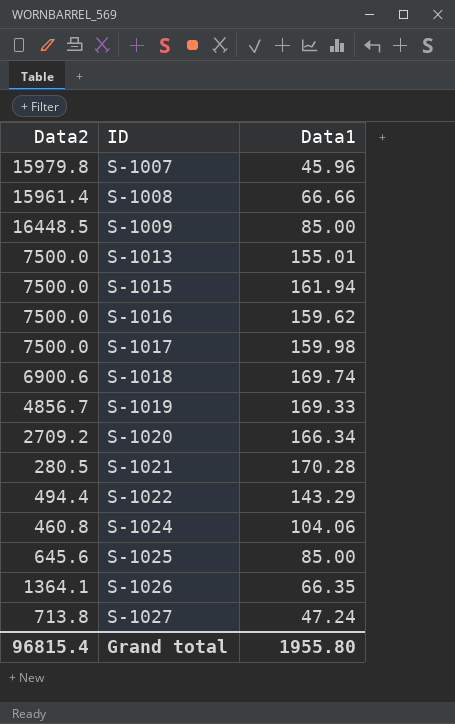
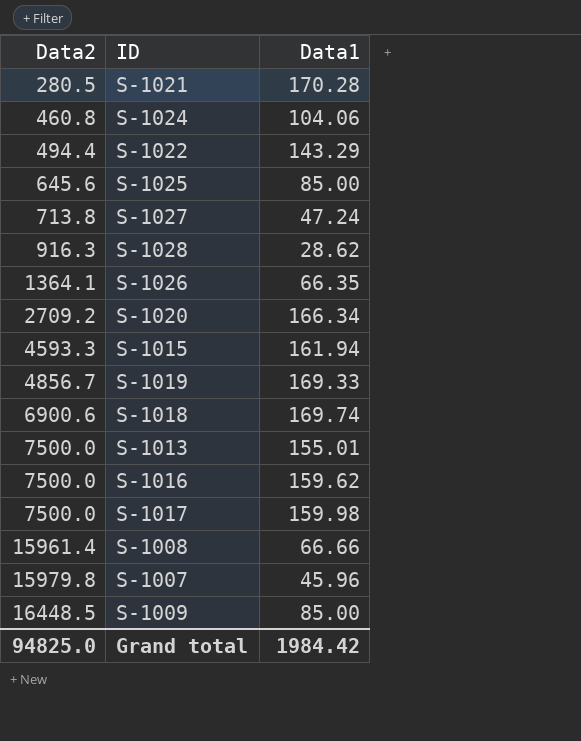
row order: ID ascending -> Data2 ascending
row S-1028: none -> 916.3 | 28.62
S-1015 | Data2: 7500.0 -> 4593.3
Grand total | Data2: 96815.4 -> 94825.0
Grand total | Data1: 1955.80 -> 1984.42

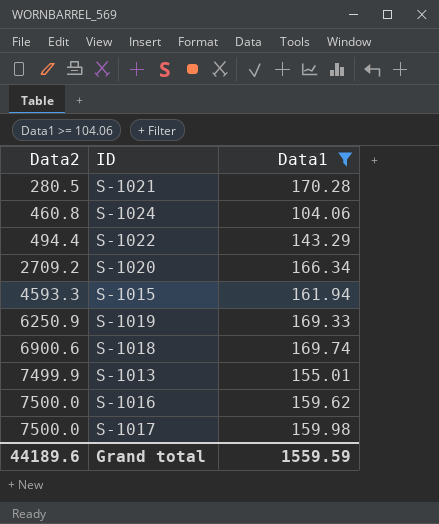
filter: none -> Data1 >= 104.06
S-1019 | Data2: 4856.7 -> 6250.9
S-1013 | Data2: 7500.0 -> 7499.9
Grand total | Data2: 94825.0 -> 44189.6
Grand total | Data1: 1984.42 -> 1559.59

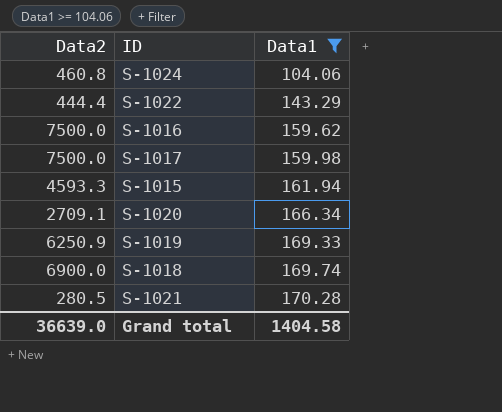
row order: Data2 ascending -> Data1 ascending
row S-1013: 7499.9 | 155.01 -> none
S-1022 | Data2: 494.4 -> 444.4
S-1020 | Data2: 2709.2 -> 2709.1
S-1018 | Data2: 6900.6 -> 6900.0
Grand total | Data2: 44189.6 -> 36639.0
Grand total | Data1: 1559.59 -> 1404.58

